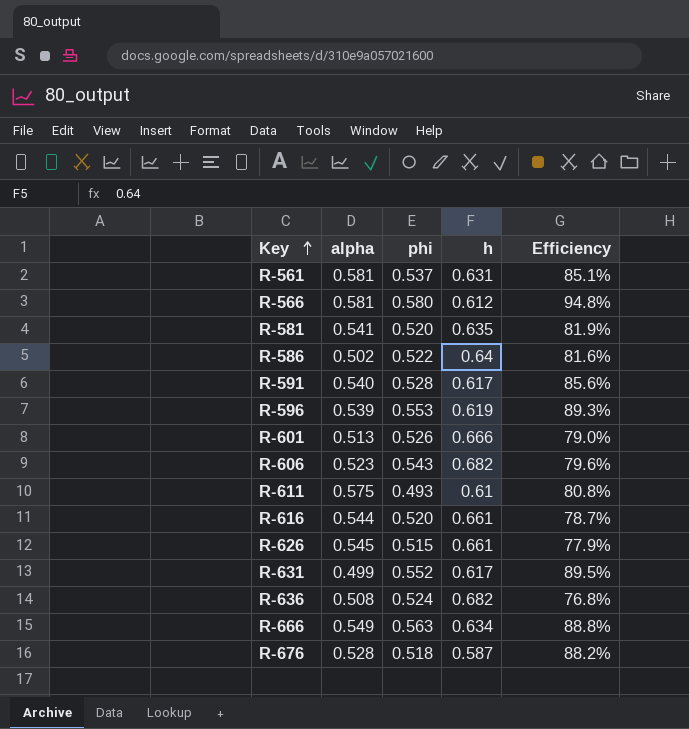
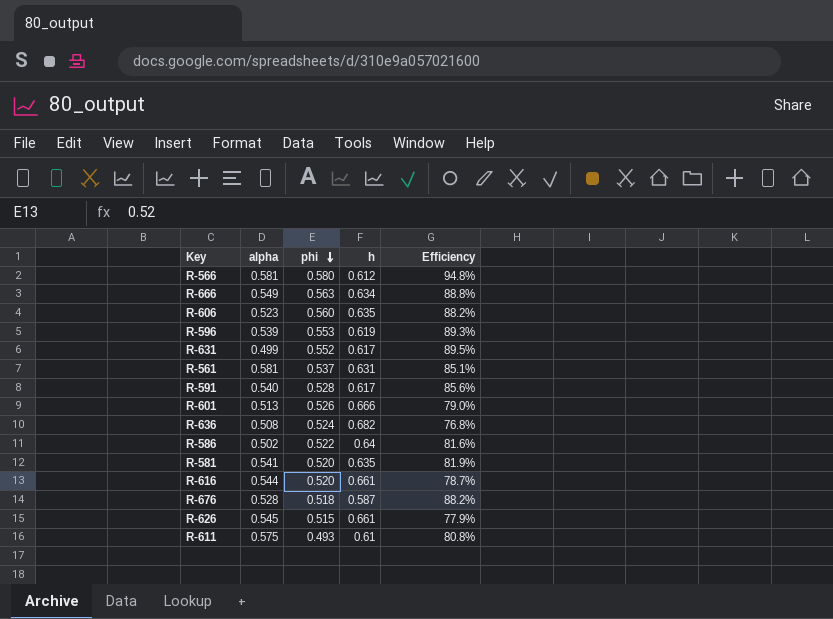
row order: Key ascending -> phi descending
R-606 | phi: 0.543 -> 0.560
R-606 | h: 0.682 -> 0.635
R-606 | Efficiency: 79.6% -> 88.2%

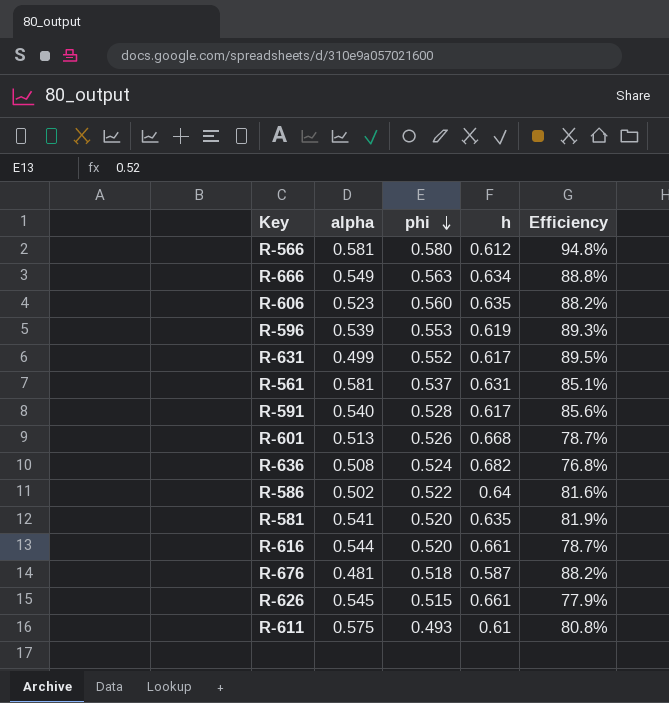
R-601 | h: 0.666 -> 0.668
R-601 | Efficiency: 79.0% -> 78.7%
R-676 | alpha: 0.528 -> 0.481

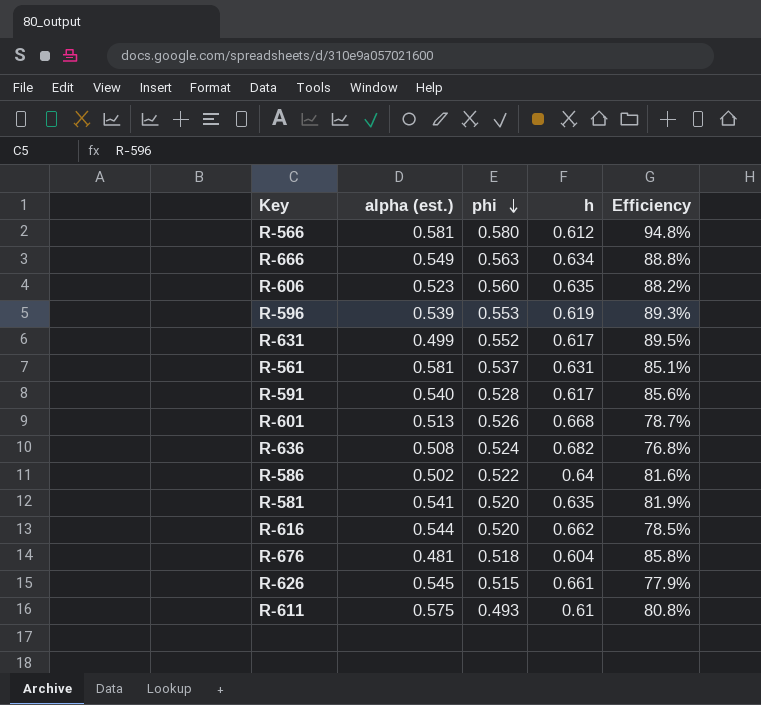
column name: alpha -> alpha (est.)
R-616 | h: 0.661 -> 0.662
R-616 | Efficiency: 78.7% -> 78.5%
R-676 | h: 0.587 -> 0.604
R-676 | Efficiency: 88.2% -> 85.8%

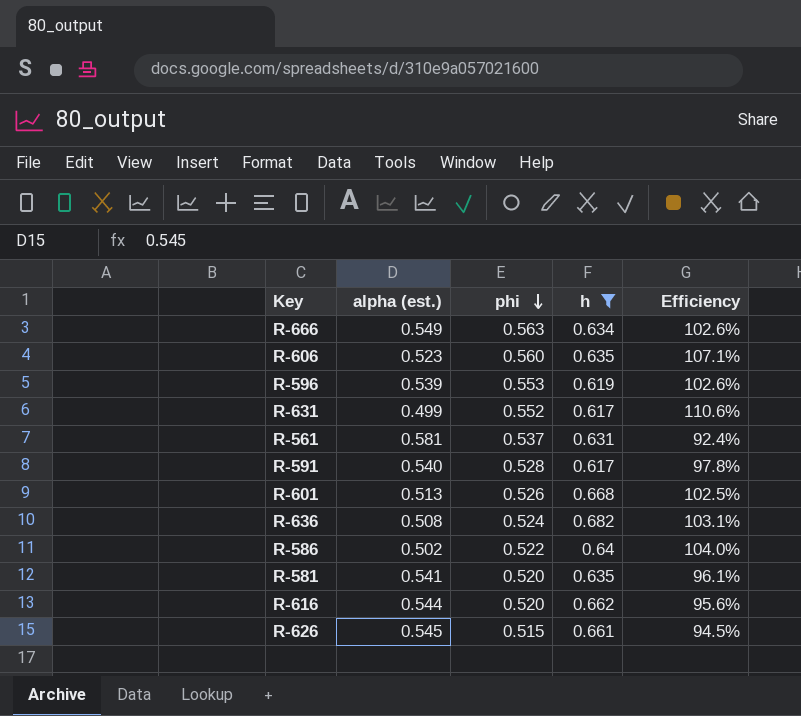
filter: none -> h >= 0.617
column Efficiency | formula: [phi] / [h] -> [phi] / [alpha (est.)]

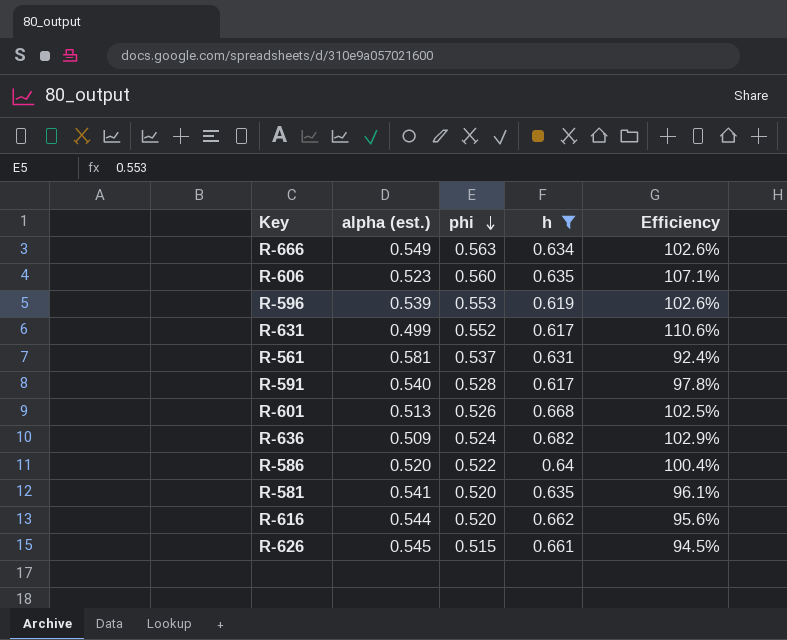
R-636 | alpha (est.): 0.508 -> 0.509
R-636 | Efficiency: 103.1% -> 102.9%
R-586 | alpha (est.): 0.502 -> 0.520
R-586 | Efficiency: 104.0% -> 100.4%

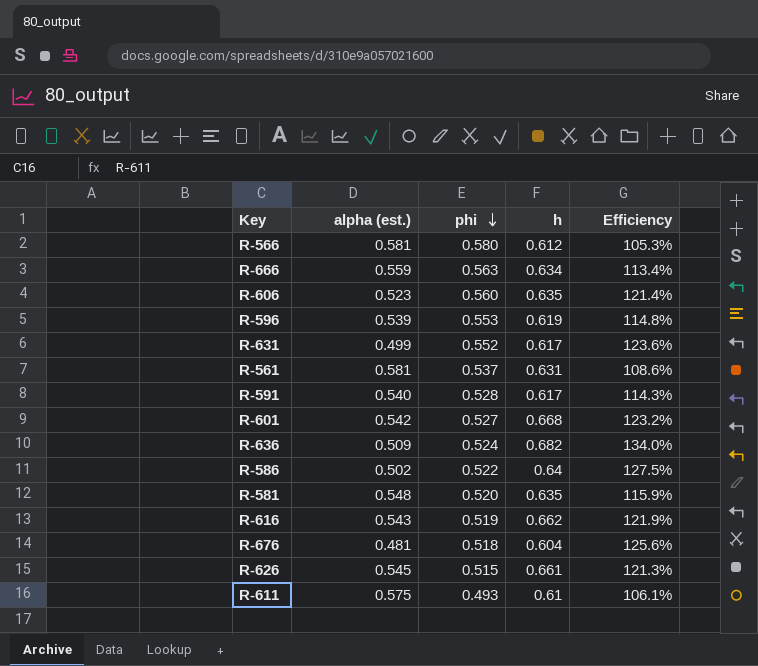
filter: h >= 0.617 -> none
column Efficiency | formula: [phi] / [alpha (est.)] -> [h] / [alpha (est.)]
R-666 | alpha (est.): 0.549 -> 0.559
R-601 | alpha (est.): 0.513 -> 0.542
R-601 | phi: 0.526 -> 0.527
R-586 | alpha (est.): 0.520 -> 0.502
R-581 | alpha (est.): 0.541 -> 0.548
R-616 | alpha (est.): 0.544 -> 0.543
R-616 | phi: 0.520 -> 0.519

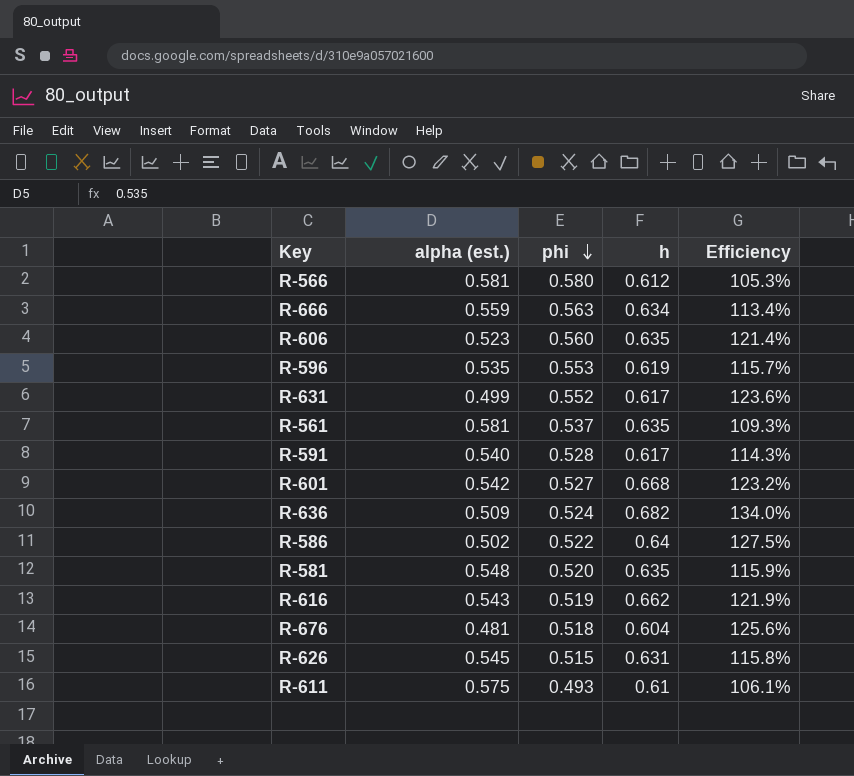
R-596 | alpha (est.): 0.539 -> 0.535
R-596 | Efficiency: 114.8% -> 115.7%
R-561 | h: 0.631 -> 0.635
R-561 | Efficiency: 108.6% -> 109.3%
R-626 | h: 0.661 -> 0.631
R-626 | Efficiency: 121.3% -> 115.8%

